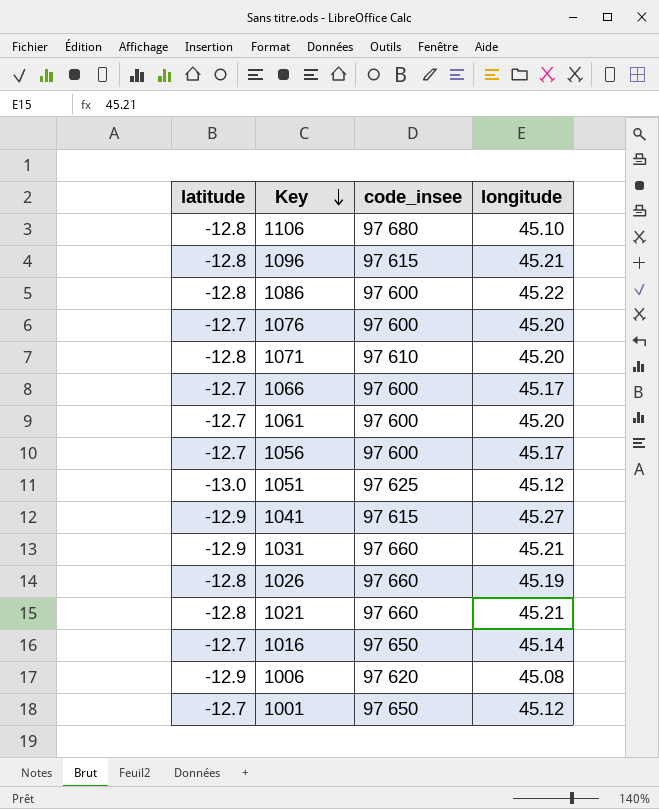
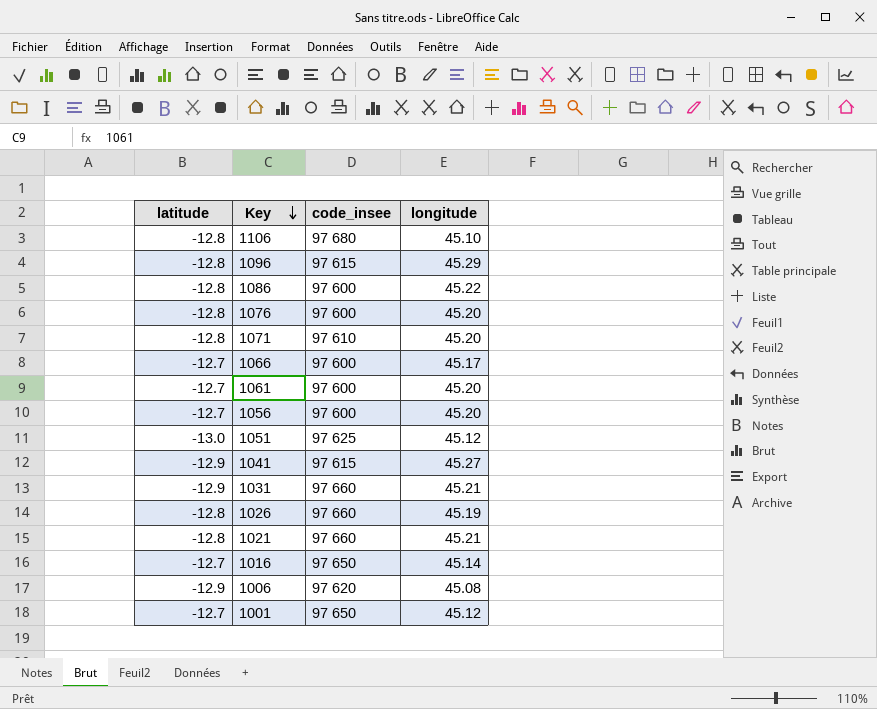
1096 | longitude: 45.21 -> 45.29
1076 | latitude: -12.7 -> -12.8
1056 | longitude: 45.17 -> 45.20

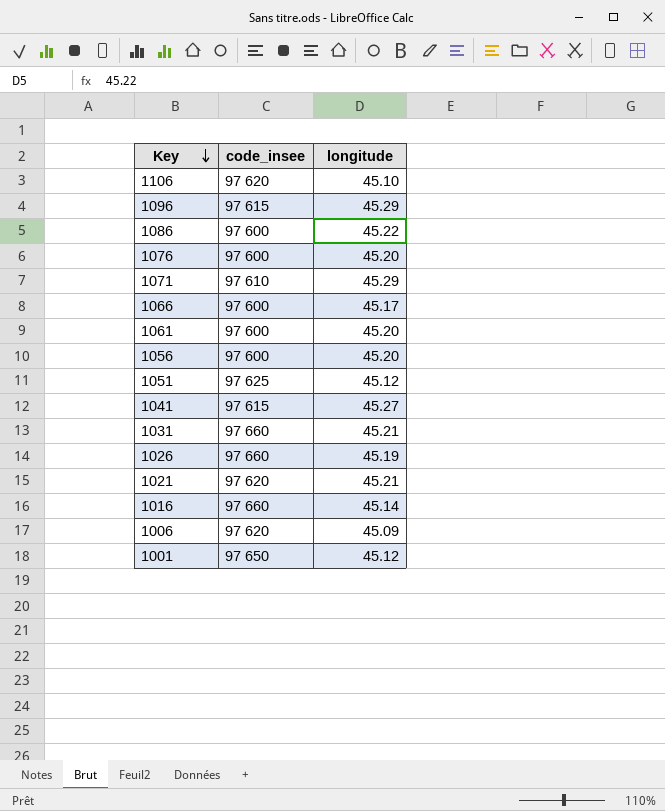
column latitude | position: 1 -> none
1106 | code_insee: 97 680 -> 97 620
1071 | longitude: 45.20 -> 45.29
1021 | code_insee: 97 660 -> 97 620
1016 | code_insee: 97 650 -> 97 660
1006 | longitude: 45.08 -> 45.09

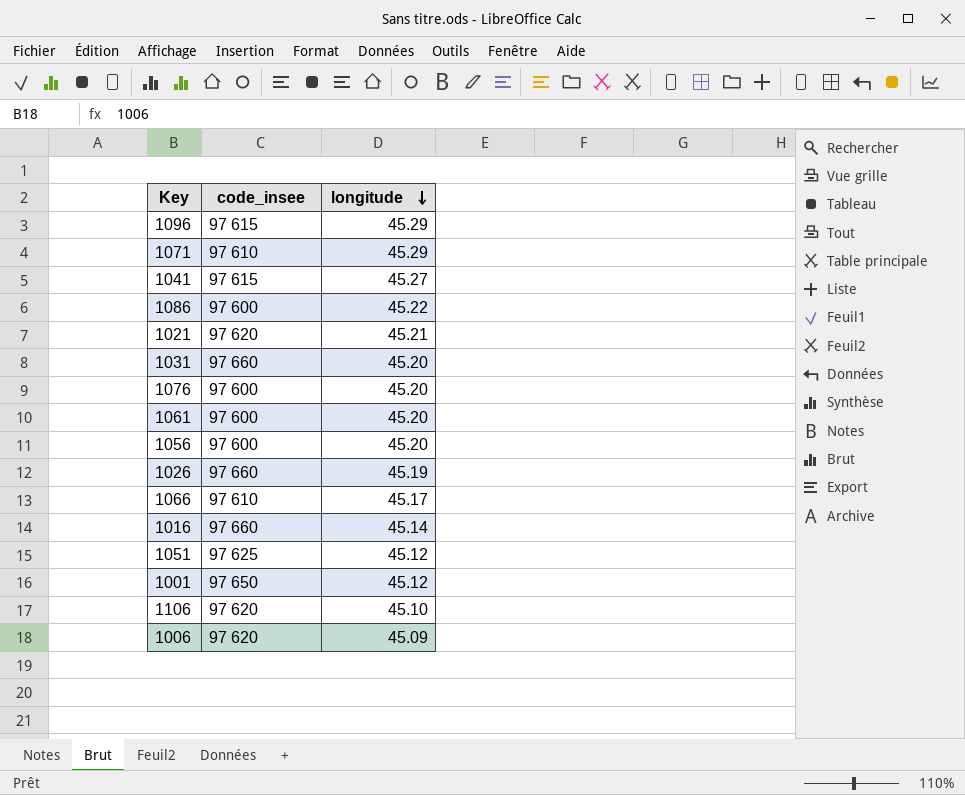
row order: Key descending -> longitude descending
1031 | longitude: 45.21 -> 45.20
1066 | code_insee: 97 600 -> 97 610

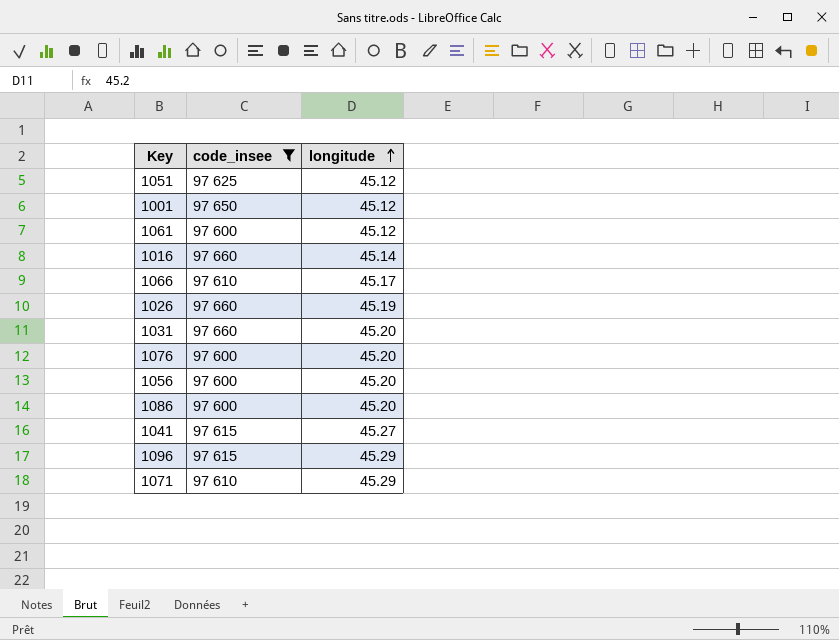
filter: none -> code_insee != 97 620
row order: longitude descending -> longitude ascending
1061 | longitude: 45.20 -> 45.12
1086 | longitude: 45.22 -> 45.20

